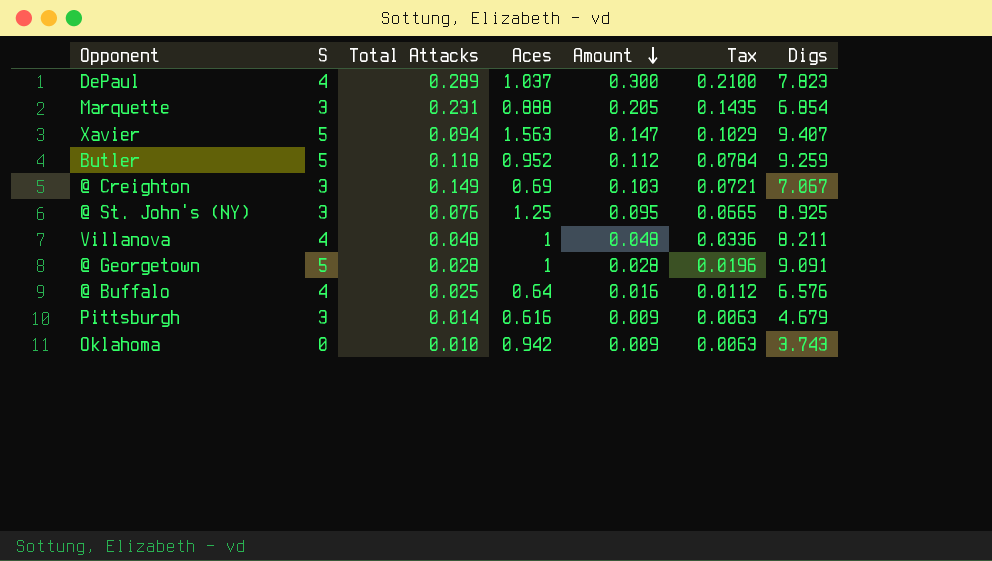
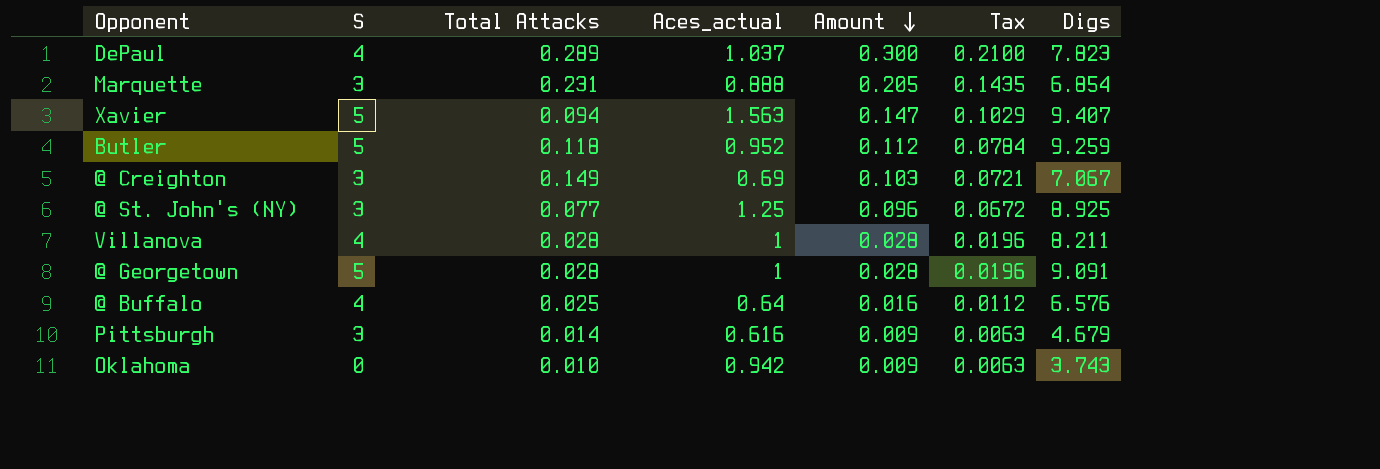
column name: Aces -> Aces_actual
@ St. John's (NY) | Total Attacks: 0.076 -> 0.077
@ St. John's (NY) | Amount: 0.095 -> 0.096
@ St. John's (NY) | Tax: 0.0665 -> 0.0672
Villanova | Total Attacks: 0.048 -> 0.028
Villanova | Amount: 0.048 -> 0.028
Villanova | Tax: 0.0336 -> 0.0196

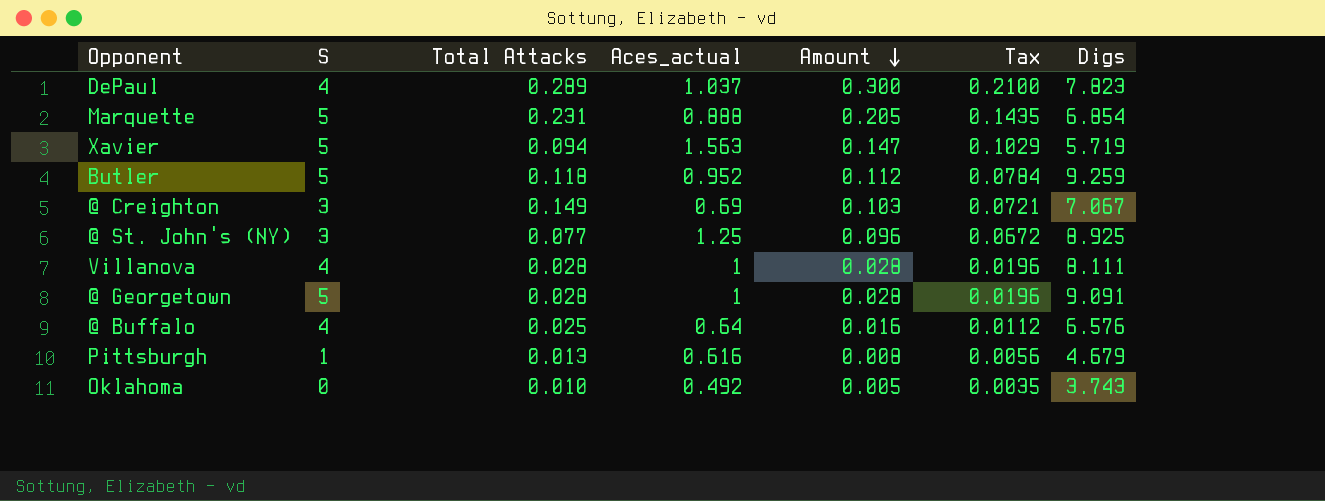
Marquette | S: 3 -> 5
Xavier | Digs: 9.407 -> 5.719
Villanova | Digs: 8.211 -> 8.111
Pittsburgh | S: 3 -> 1
Pittsburgh | Total Attacks: 0.014 -> 0.013
Pittsburgh | Amount: 0.009 -> 0.008
Pittsburgh | Tax: 0.0063 -> 0.0056
Oklahoma | Aces_actual: 0.942 -> 0.492
Oklahoma | Amount: 0.009 -> 0.005
Oklahoma | Tax: 0.0063 -> 0.0035

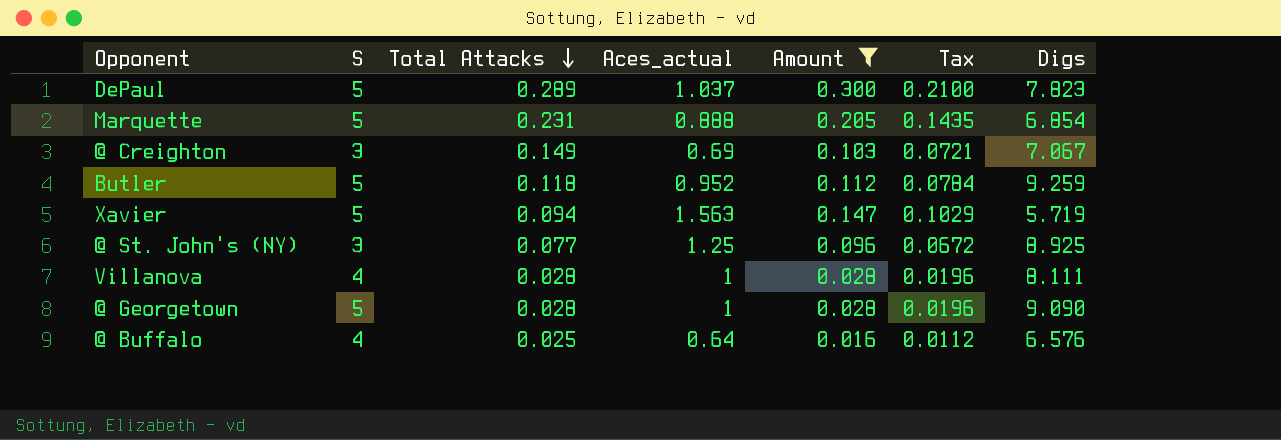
filter: none -> Amount >= 0.016
row order: Amount descending -> Total Attacks descending
DePaul | S: 4 -> 5
@ Georgetown | Digs: 9.091 -> 9.090

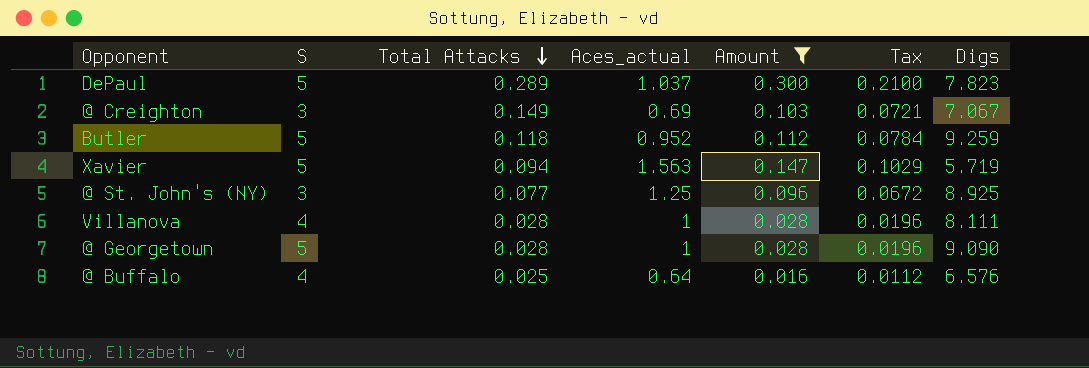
row Marquette: 5 | 0.231 | 0.888 | 0.205 | 0.1435 | 6.854 -> none

